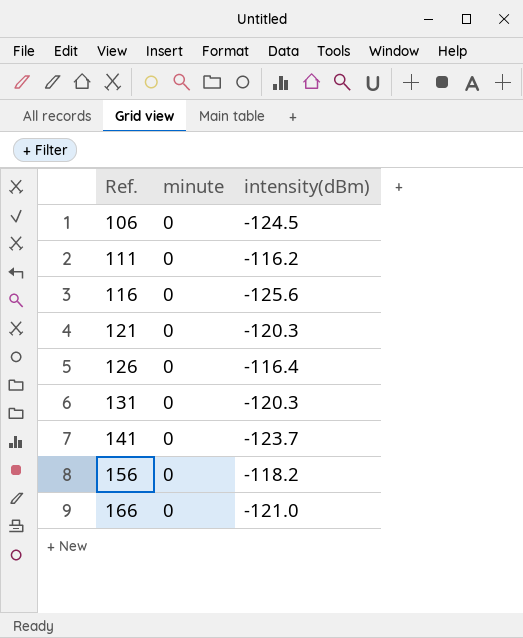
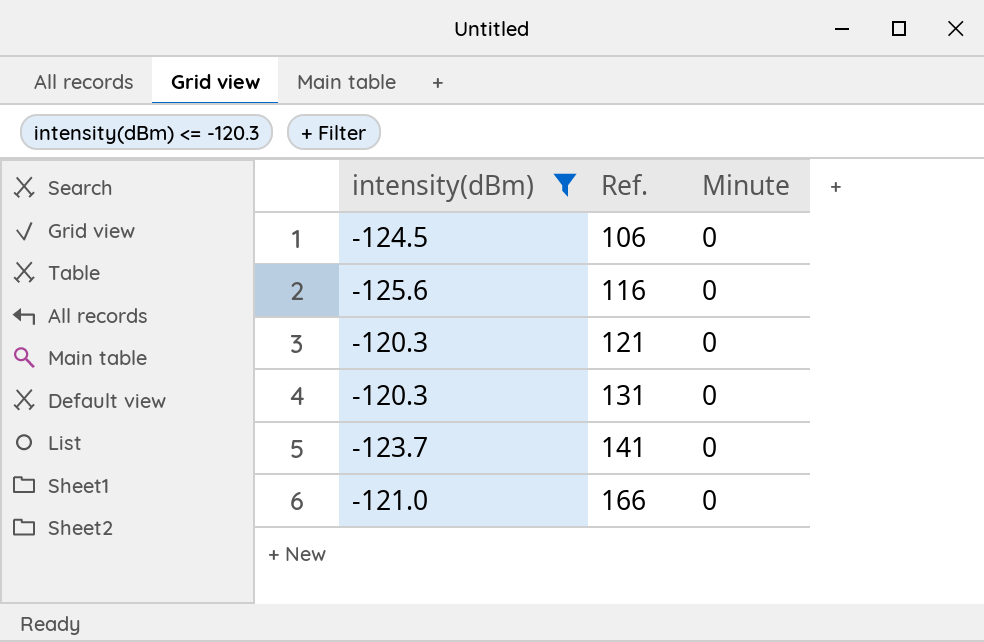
filter: none -> intensity(dBm) <= -120.3
column intensity(dBm) | position: 3 -> 1
column name: minute -> Minute

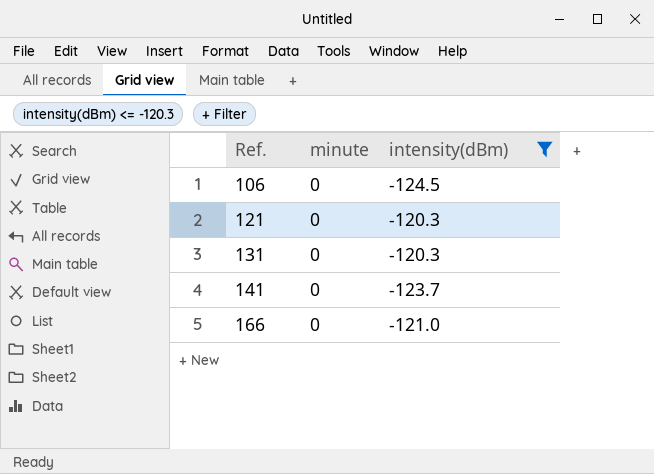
column name: Minute -> minute
column intensity(dBm) | position: 1 -> 3
row 116: -125.6 | 0 -> none

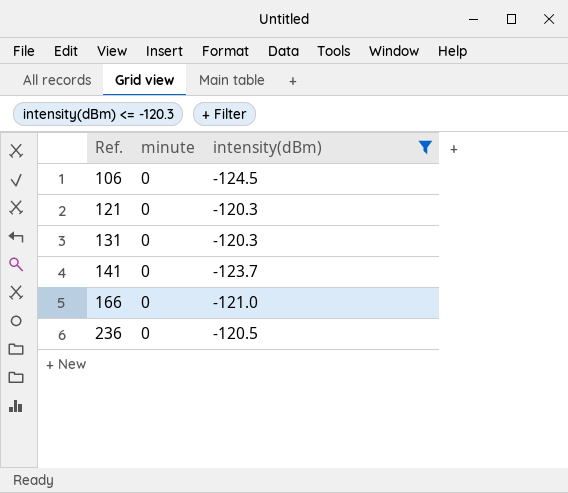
row 236: none -> 0 | -120.5

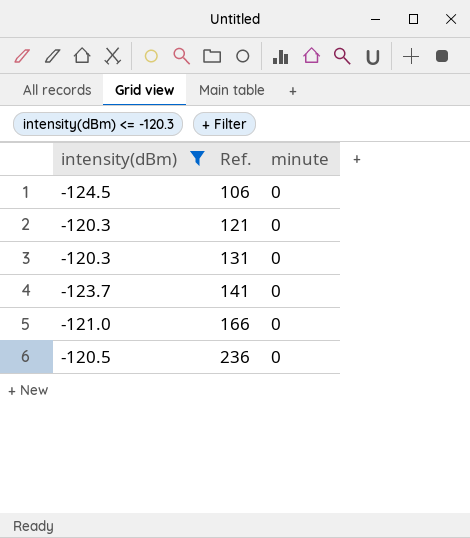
column intensity(dBm) | position: 3 -> 1

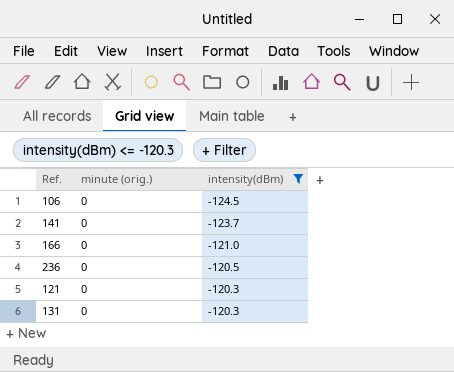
row order: Ref. ascending -> intensity(dBm) ascending
column name: minute -> minute (orig.)
column intensity(dBm) | position: 1 -> 3

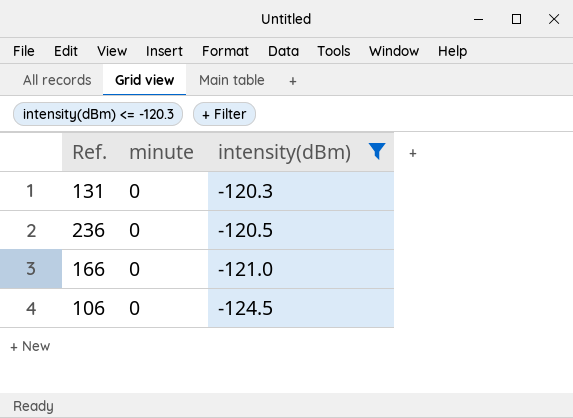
row order: intensity(dBm) ascending -> intensity(dBm) descending
column name: minute (orig.) -> minute
row 141: 0 | -123.7 -> none
row 121: 0 | -120.3 -> none

